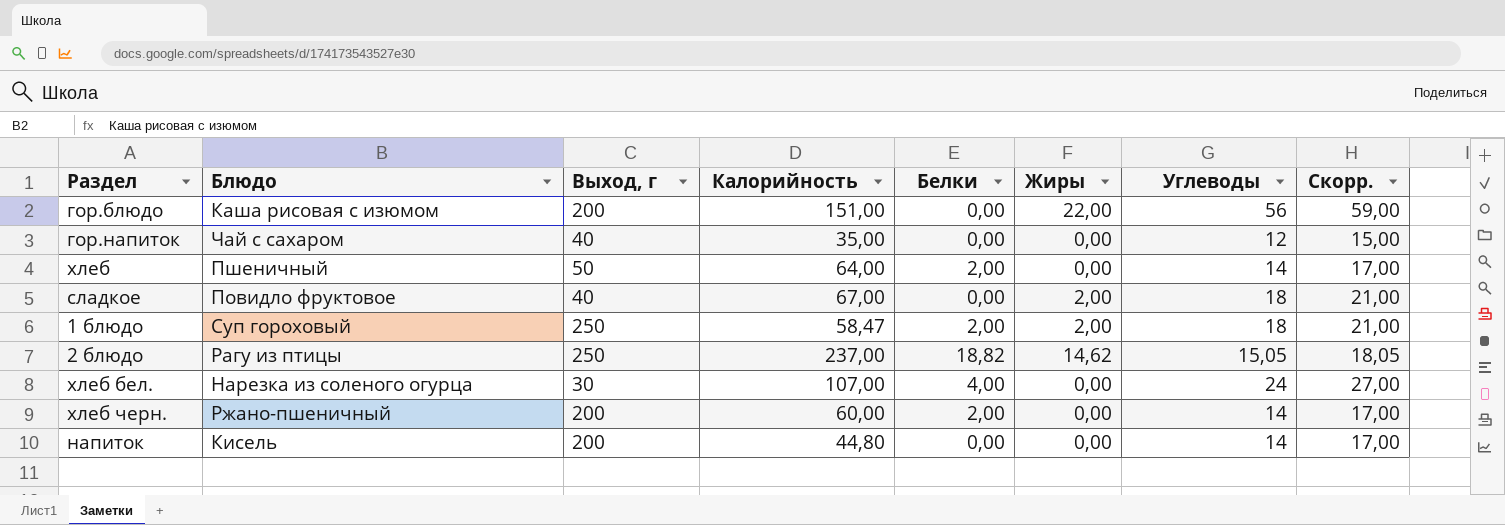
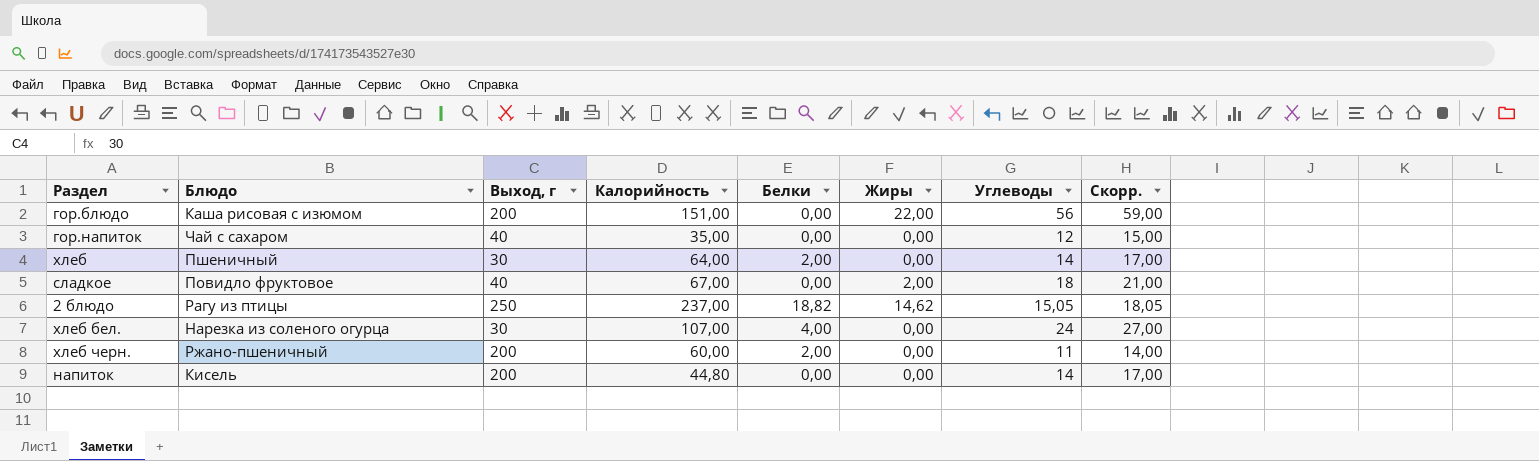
row 1 блюдо: Суп гороховый | 250 | 58,47 | 2,00 | 2,00 | 18 | 21,00 -> none
хлеб | Выход, г: 50 -> 30
хлеб черн. | Углеводы: 14 -> 11
хлеб черн. | Скорр.: 17,00 -> 14,00

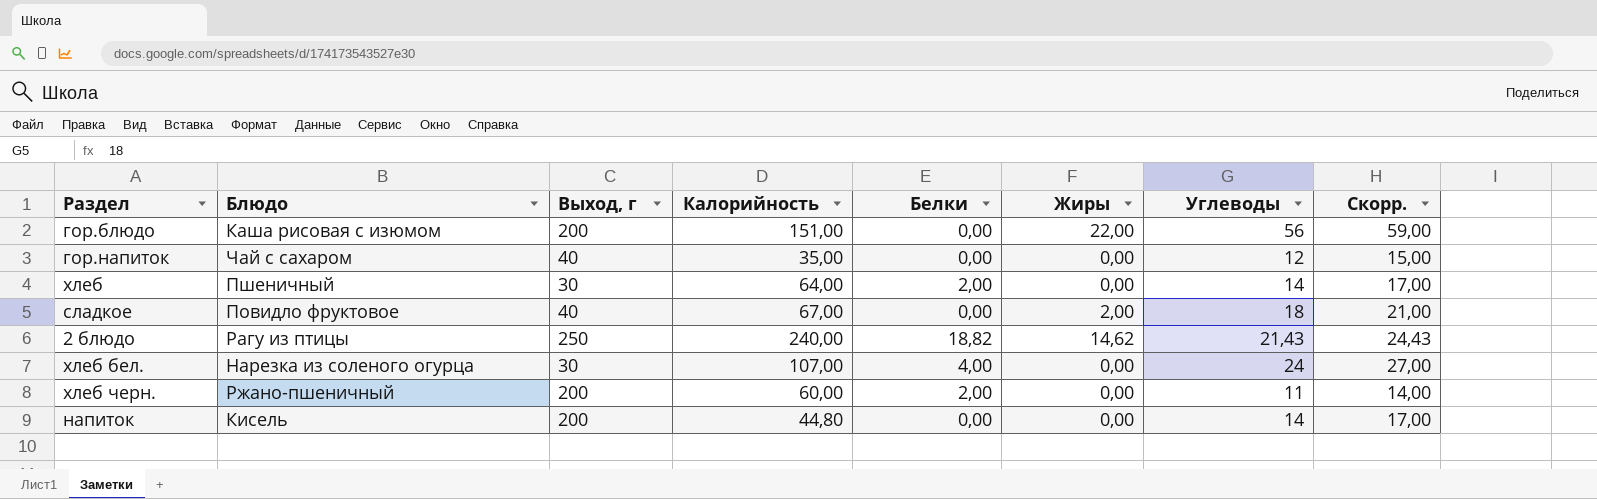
2 блюдо | Калорийность: 237,00 -> 240,00
2 блюдо | Углеводы: 15,05 -> 21,43
2 блюдо | Скорр.: 18,05 -> 24,43

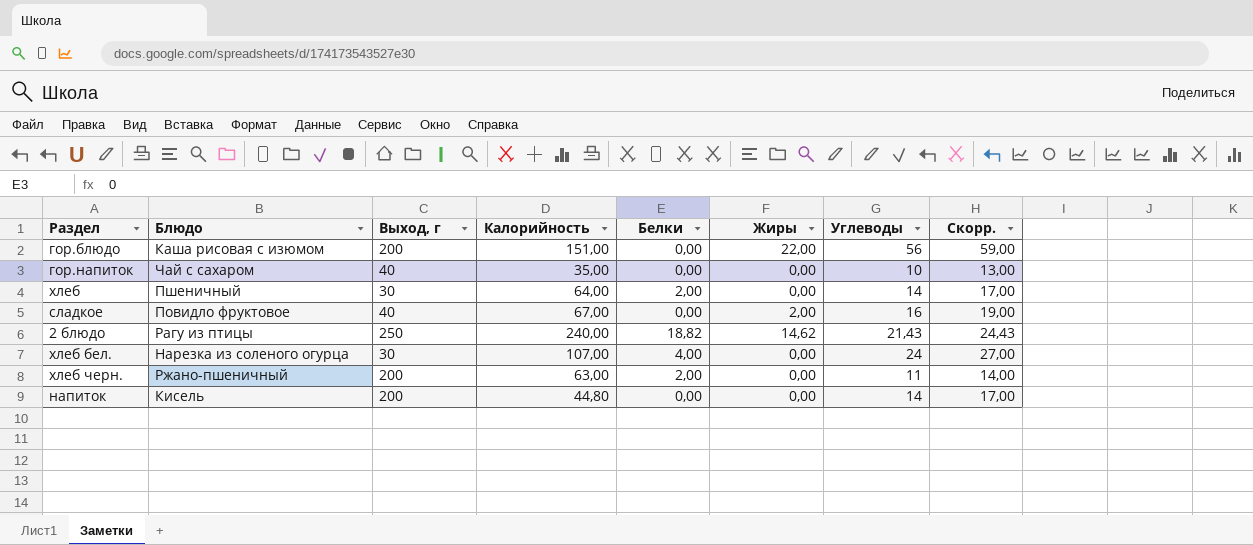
гор.напиток | Углеводы: 12 -> 10
гор.напиток | Скорр.: 15,00 -> 13,00
сладкое | Углеводы: 18 -> 16
сладкое | Скорр.: 21,00 -> 19,00
хлеб черн. | Калорийность: 60,00 -> 63,00

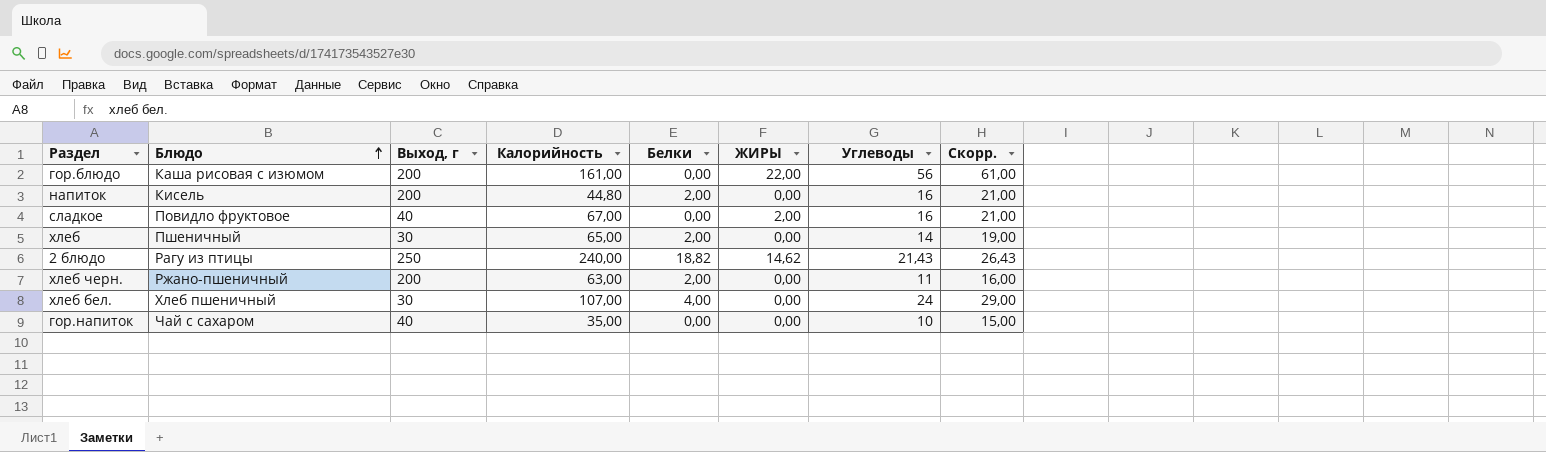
row order: none -> Блюдо ascending
column name: Жиры -> ЖИРЫ
column Скорр. | formula: [Углеводы] + 3 -> [Углеводы] + 5
гор.блюдо | Калорийность: 151,00 -> 161,00
напиток | Белки: 0,00 -> 2,00
напиток | Углеводы: 14 -> 16
хлеб | Калорийность: 64,00 -> 65,00
хлеб бел. | Блюдо: Нарезка из соленого огурца -> Хлеб пшеничный

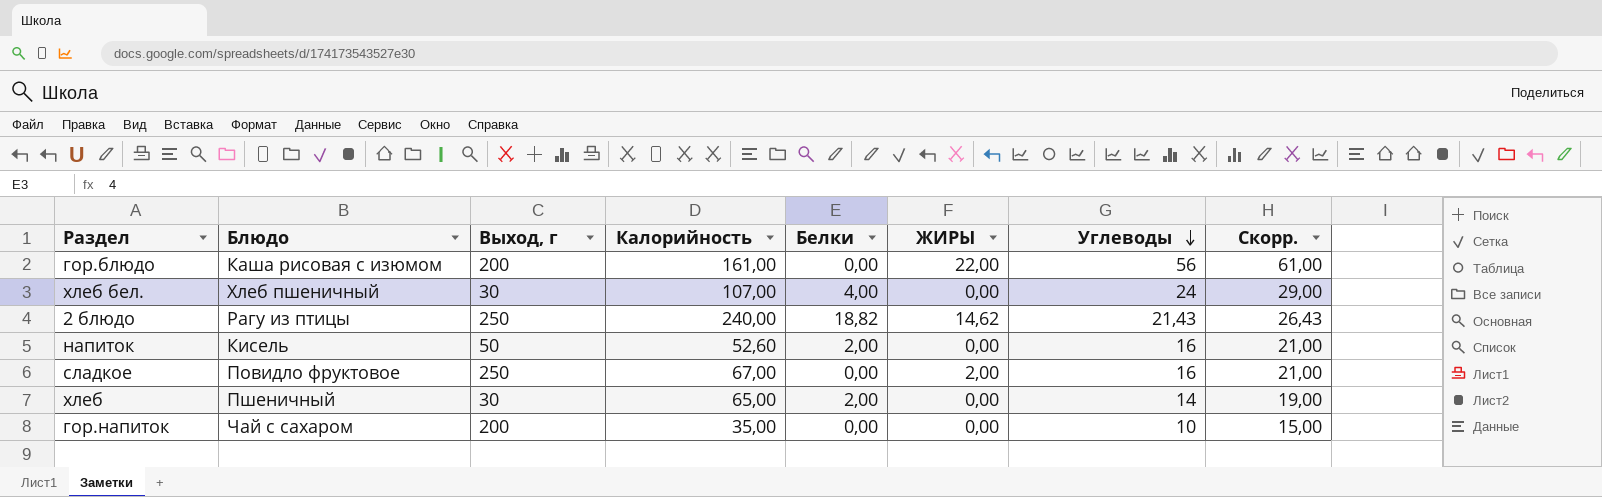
row order: Блюдо ascending -> Углеводы descending
row хлеб черн.: Ржано-пшеничный | 200 | 63,00 | 2,00 | 0,00 | 11 | 16,00 -> none
напиток | Выход, г: 200 -> 50
напиток | Калорийность: 44,80 -> 52,60
сладкое | Выход, г: 40 -> 250
гор.напиток | Выход, г: 40 -> 200

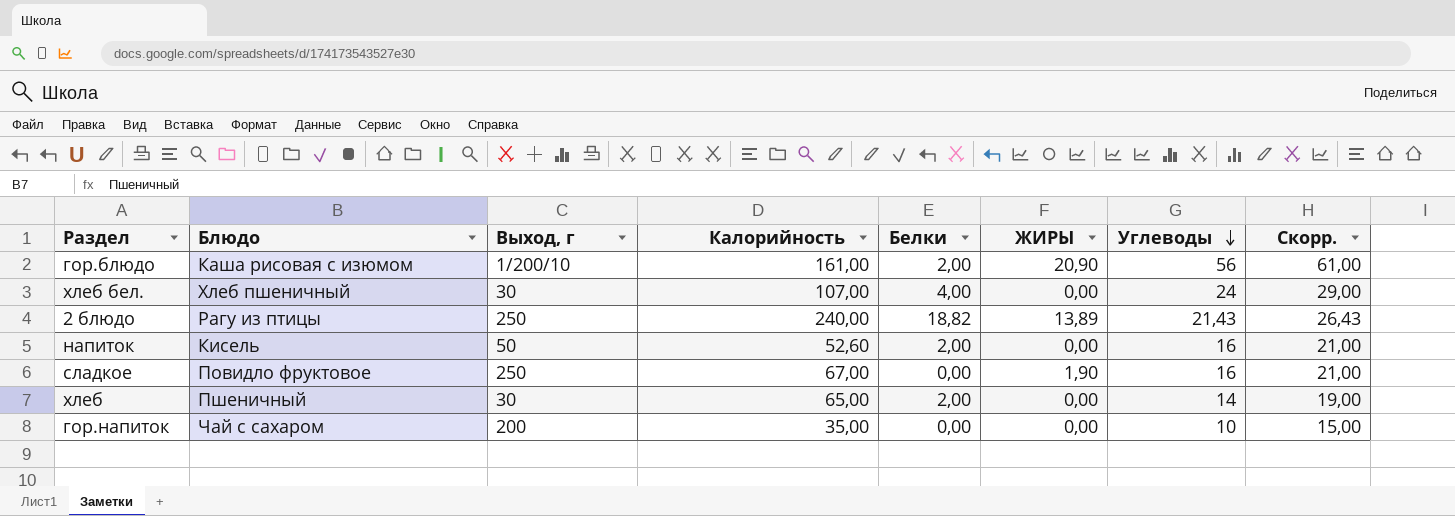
гор.блюдо | Выход, г: 200 -> 1/200/10
гор.блюдо | Белки: 0,00 -> 2,00
гор.блюдо | ЖИРЫ: 22,00 -> 20,90
2 блюдо | ЖИРЫ: 14,62 -> 13,89
сладкое | ЖИРЫ: 2,00 -> 1,90

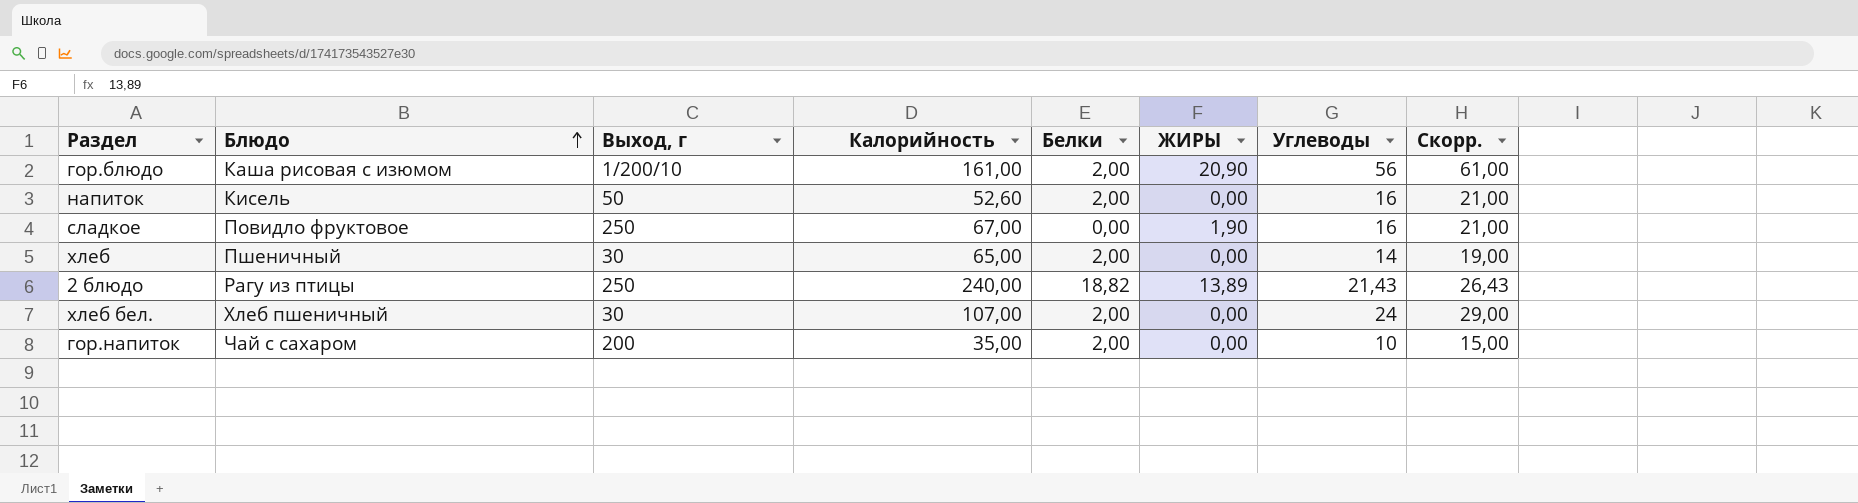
row order: Углеводы descending -> Блюдо ascending
хлеб бел. | Белки: 4,00 -> 2,00
гор.напиток | Белки: 0,00 -> 2,00

